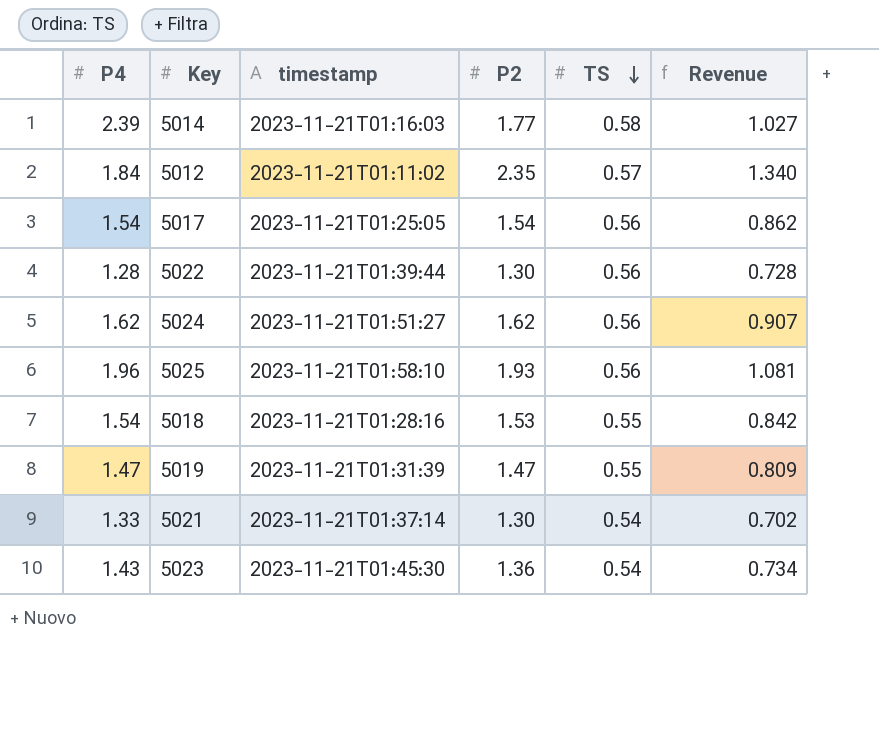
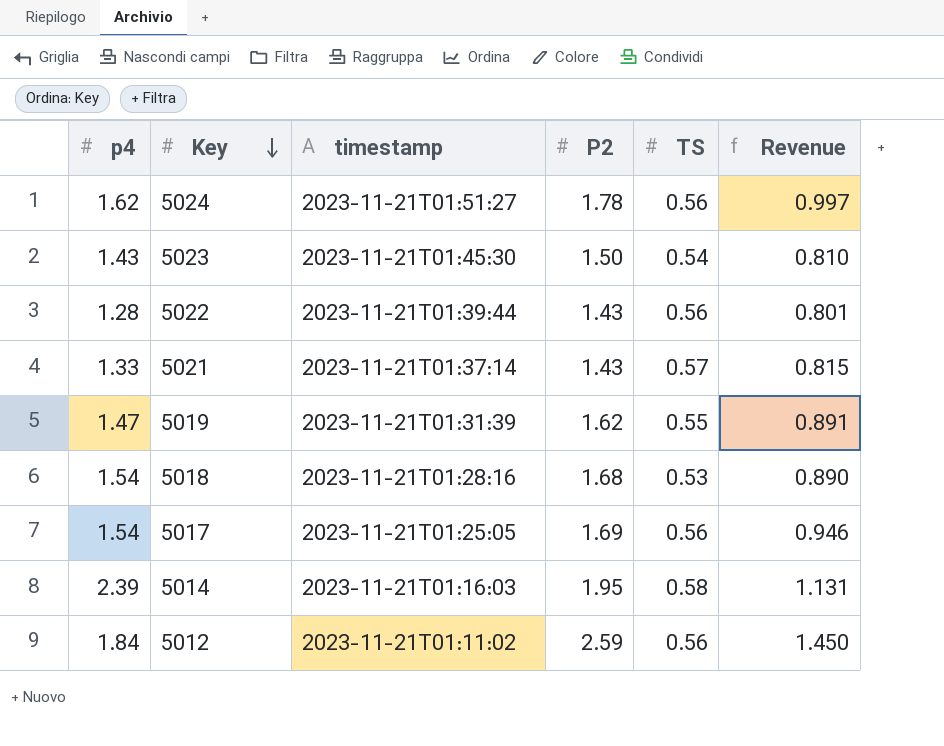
row order: TS descending -> Key descending
column name: P4 -> p4
row 5025: 1.96 | 2023-11-21T01:58:10 | 1.93 | 0.56 | 1.081 -> none
5024 | P2: 1.62 -> 1.78
5024 | Revenue: 0.907 -> 0.997
5023 | P2: 1.36 -> 1.50
5023 | Revenue: 0.734 -> 0.810
5022 | P2: 1.30 -> 1.43
5022 | Revenue: 0.728 -> 0.801
5021 | P2: 1.30 -> 1.43
5021 | TS: 0.54 -> 0.57
5021 | Revenue: 0.702 -> 0.815
5019 | P2: 1.47 -> 1.62
5019 | Revenue: 0.809 -> 0.891
5018 | P2: 1.53 -> 1.68
5018 | TS: 0.55 -> 0.53
5018 | Revenue: 0.842 -> 0.890
5017 | P2: 1.54 -> 1.69
5017 | Revenue: 0.862 -> 0.946
5014 | P2: 1.77 -> 1.95
5014 | Revenue: 1.027 -> 1.131
5012 | P2: 2.35 -> 2.59
5012 | TS: 0.57 -> 0.56
5012 | Revenue: 1.340 -> 1.450

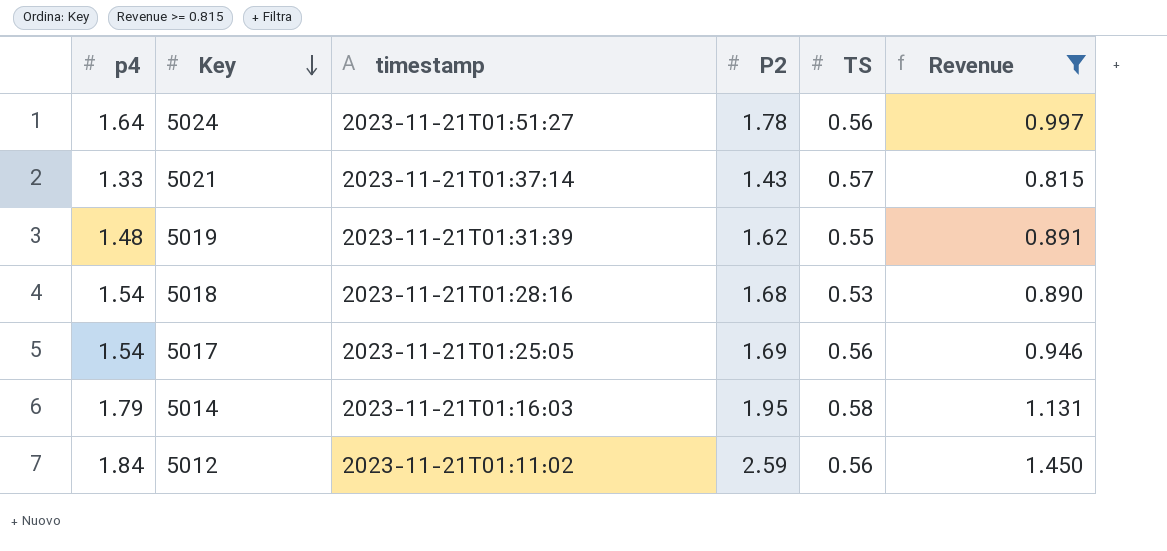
filter: none -> Revenue >= 0.815
5024 | p4: 1.62 -> 1.64
5019 | p4: 1.47 -> 1.48
5014 | p4: 2.39 -> 1.79

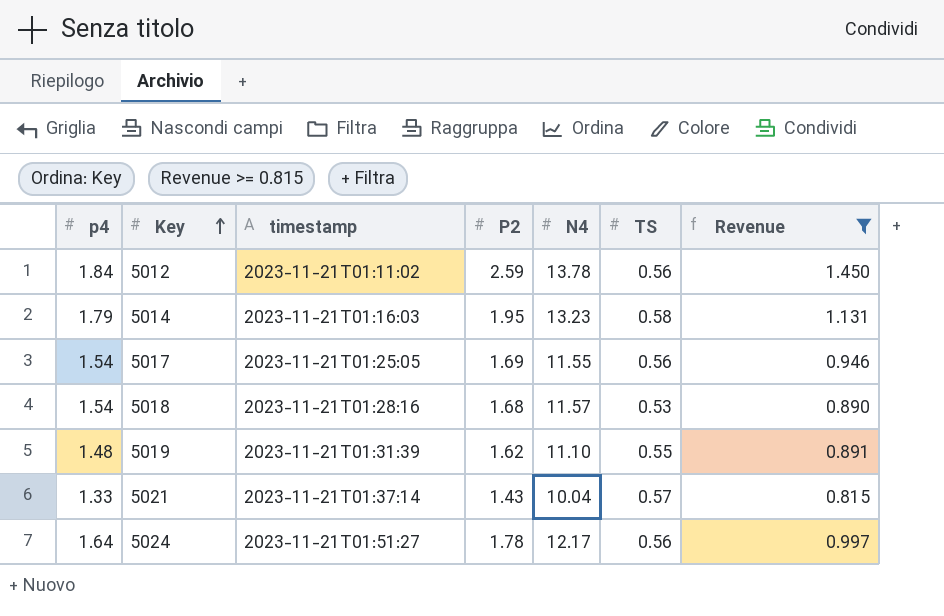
row order: Key descending -> Key ascending
column N4 | position: none -> 5

